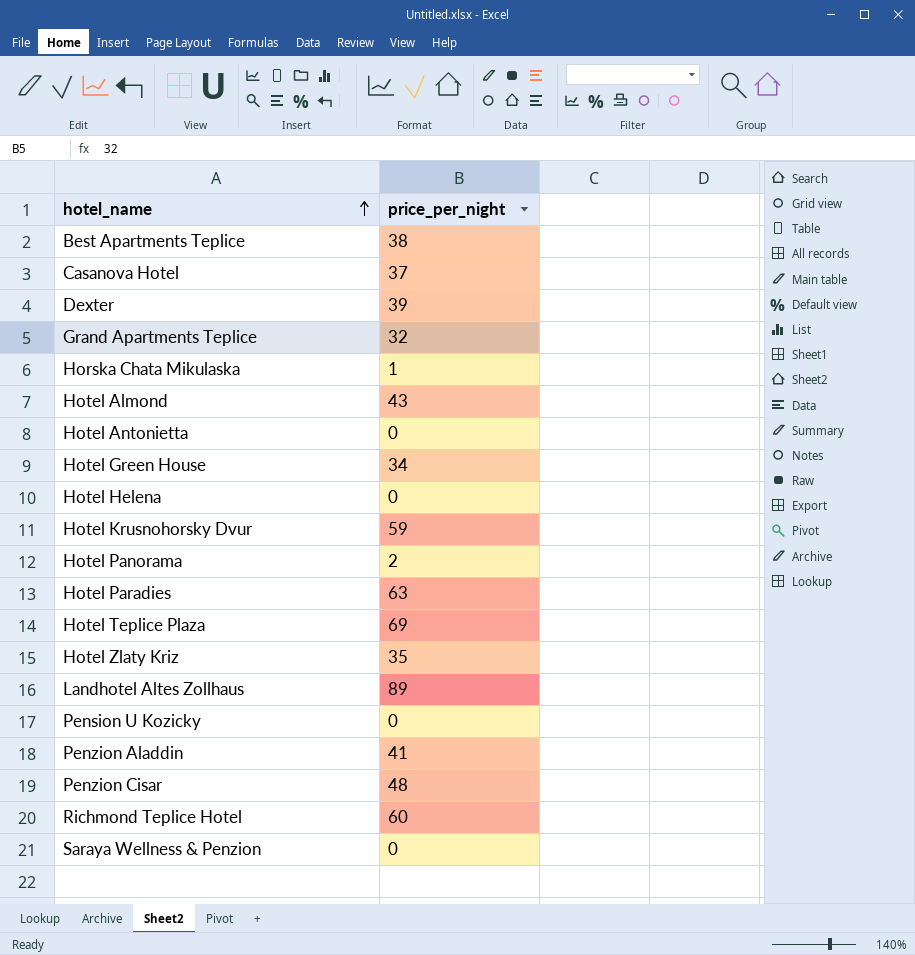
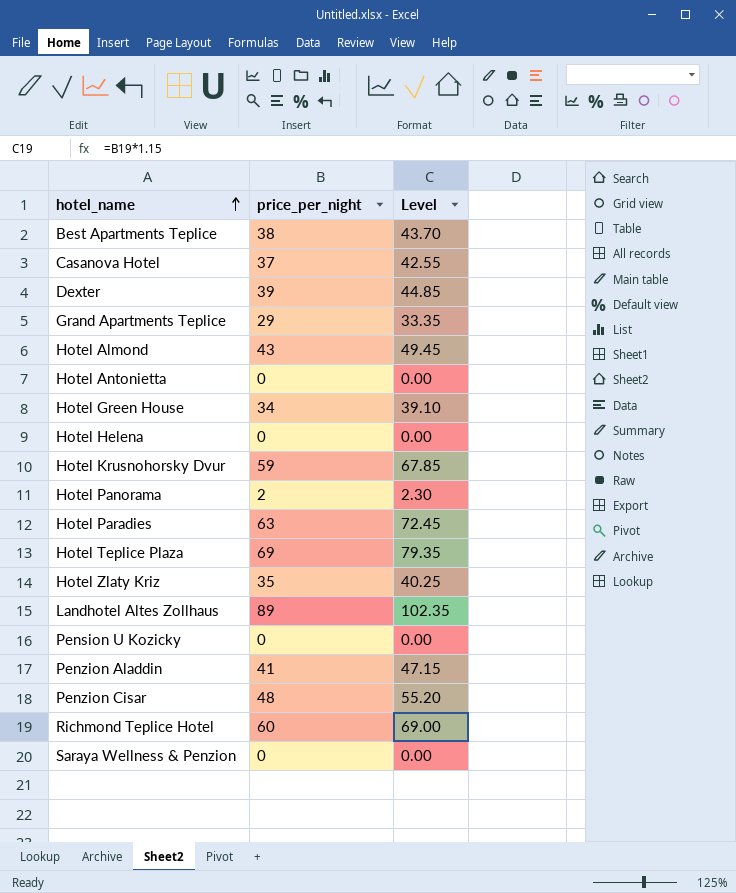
column Level | formula: none -> [price_per_night] * 1.15
row Horska Chata Mikulaska: 1 -> none
Grand Apartments Teplice | price_per_night: 32 -> 29

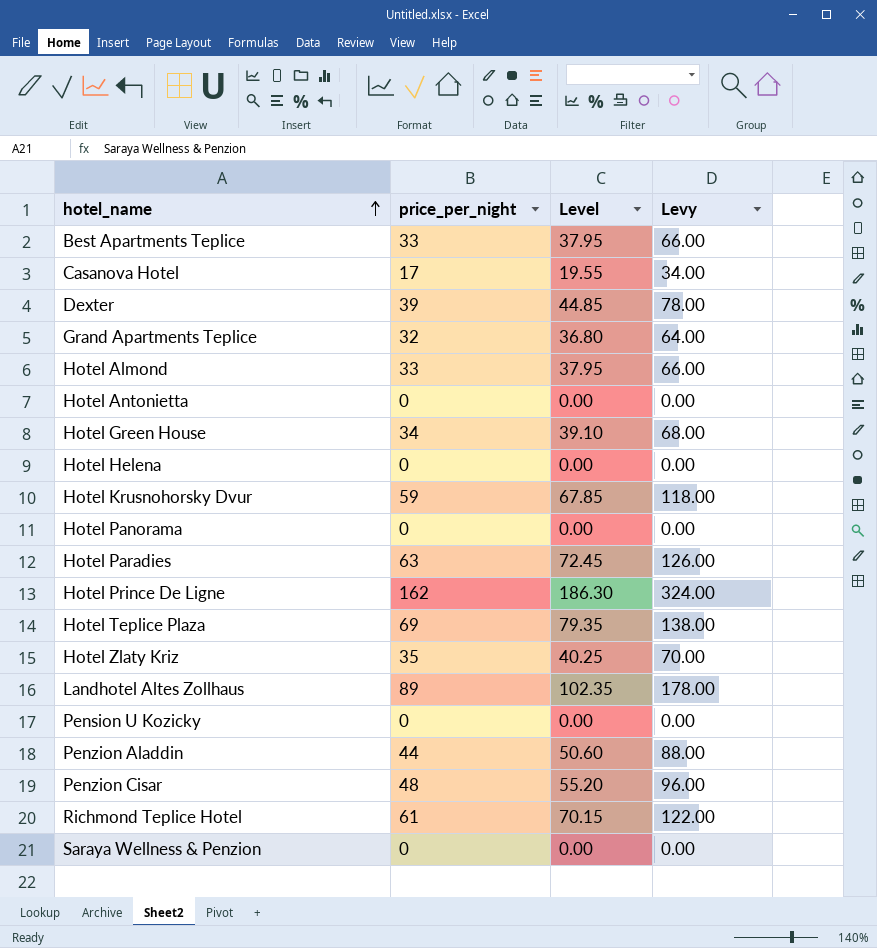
column Levy | formula: none -> [price_per_night] * 2
Best Apartments Teplice | price_per_night: 38 -> 33
Best Apartments Teplice | Level: 43.70 -> 37.95
Casanova Hotel | price_per_night: 37 -> 17
Casanova Hotel | Level: 42.55 -> 19.55
Grand Apartments Teplice | price_per_night: 29 -> 32
Grand Apartments Teplice | Level: 33.35 -> 36.80
Hotel Almond | price_per_night: 43 -> 33
Hotel Almond | Level: 49.45 -> 37.95
Hotel Panorama | price_per_night: 2 -> 0
Hotel Panorama | Level: 2.30 -> 0.00
row Hotel Prince De Ligne: none -> 162 | 186.30 | 324.00
Penzion Aladdin | price_per_night: 41 -> 44
Penzion Aladdin | Level: 47.15 -> 50.60
Richmond Teplice Hotel | price_per_night: 60 -> 61
Richmond Teplice Hotel | Level: 69.00 -> 70.15

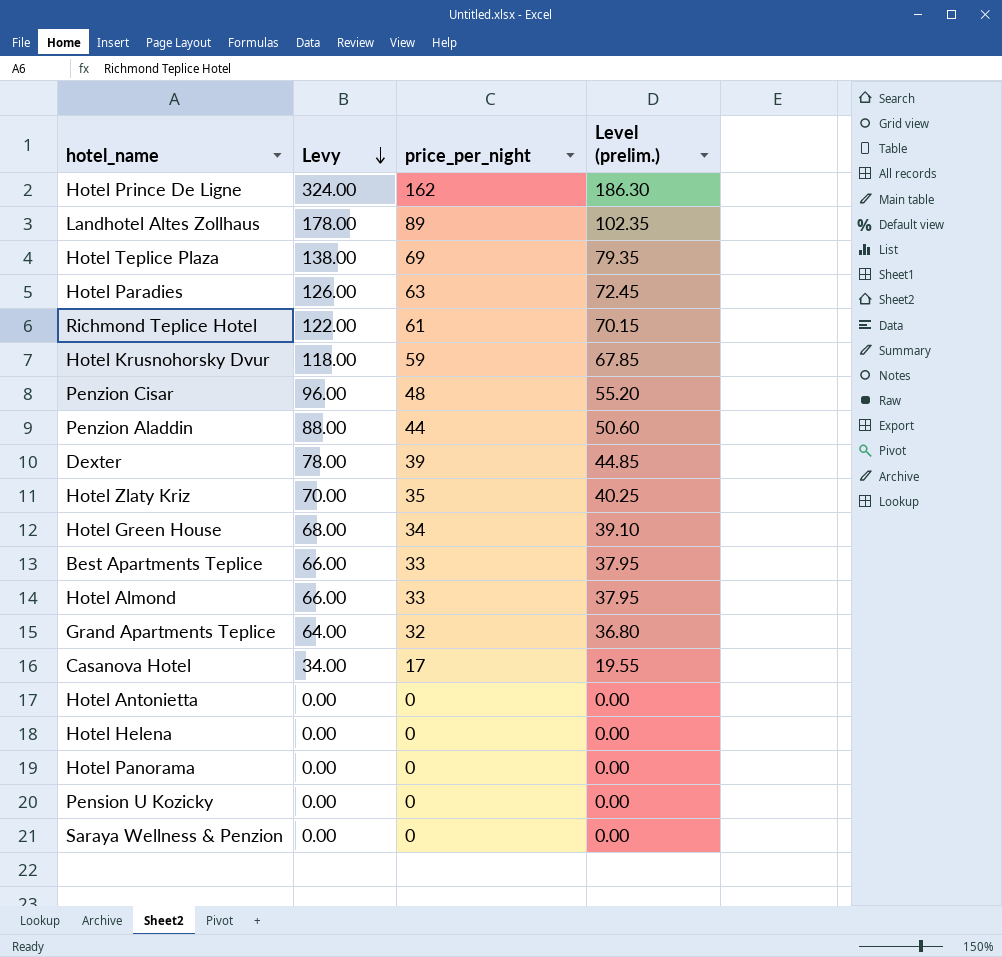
row order: hotel_name ascending -> Levy descending
column Levy | position: 4 -> 2
column name: Level -> Level (prelim.)

